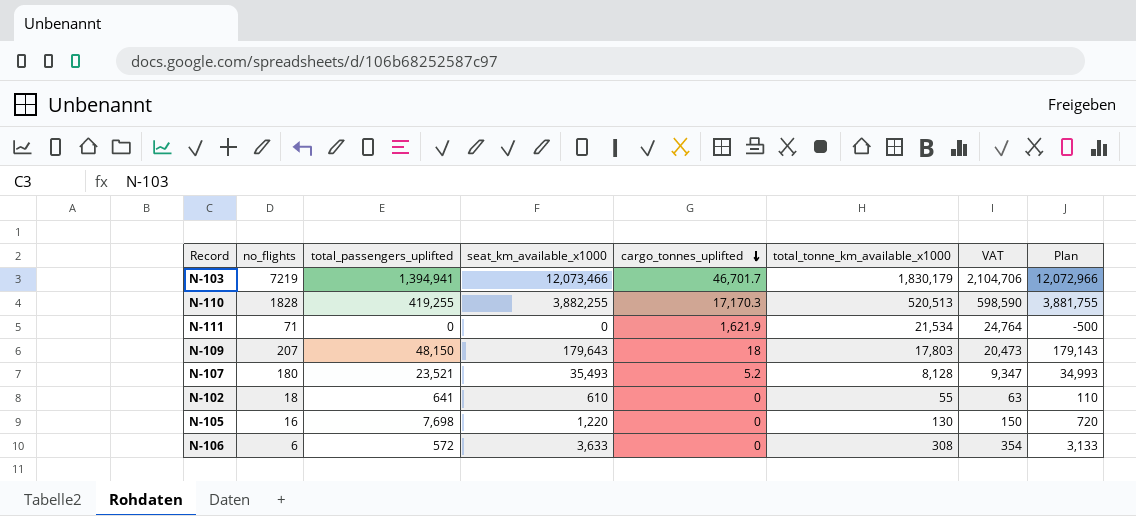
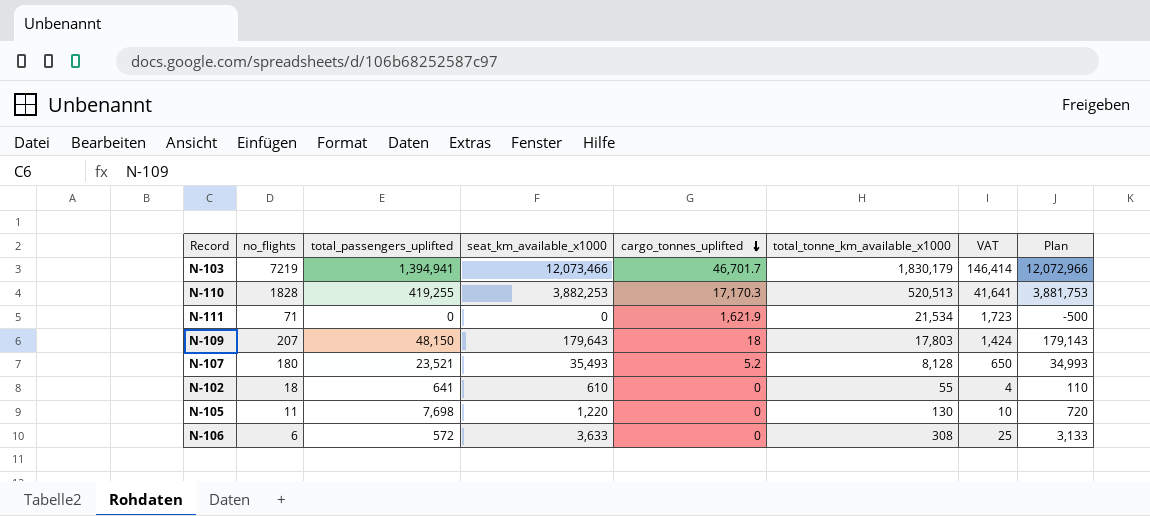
column VAT | formula: [total_tonne_km_available_x1000] * 1.15 -> [total_tonne_km_available_x1000] * 0.08
N-110 | seat_km_available_x1000: 3,882,255 -> 3,882,253
N-110 | Plan: 3,881,755 -> 3,881,753
N-105 | no_flights: 16 -> 11

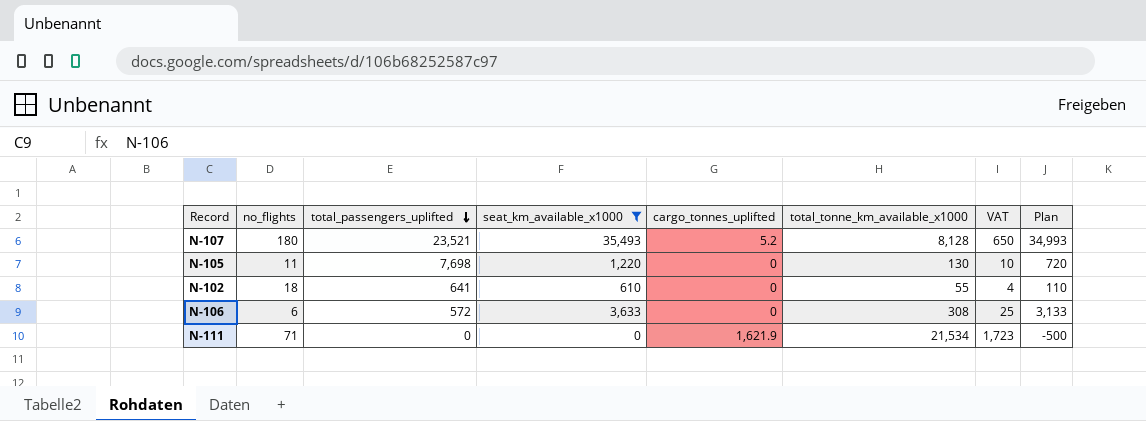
filter: none -> seat_km_available_x1000 <= 35,493
row order: cargo_tonnes_uplifted descending -> total_passengers_uplifted descending

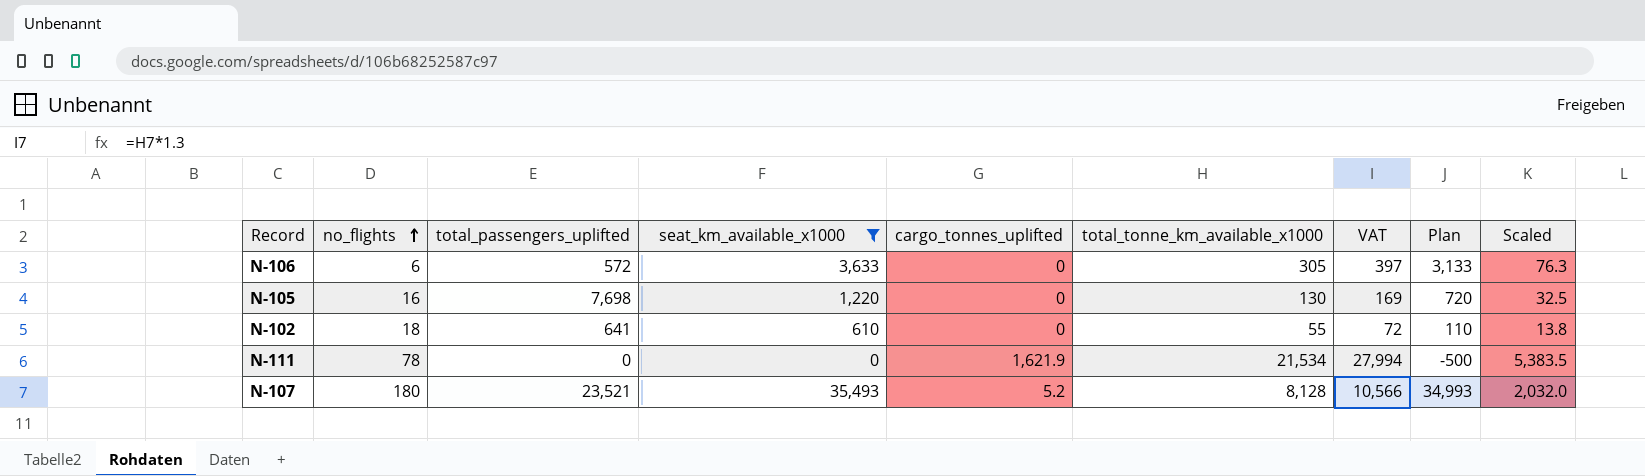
row order: total_passengers_uplifted descending -> no_flights ascending
column VAT | formula: [total_tonne_km_available_x1000] * 0.08 -> [total_tonne_km_available_x1000] * 1.3
column Scaled | formula: none -> [total_tonne_km_available_x1000] * 0.25
N-106 | total_tonne_km_available_x1000: 308 -> 305
N-105 | no_flights: 11 -> 16
N-111 | no_flights: 71 -> 78

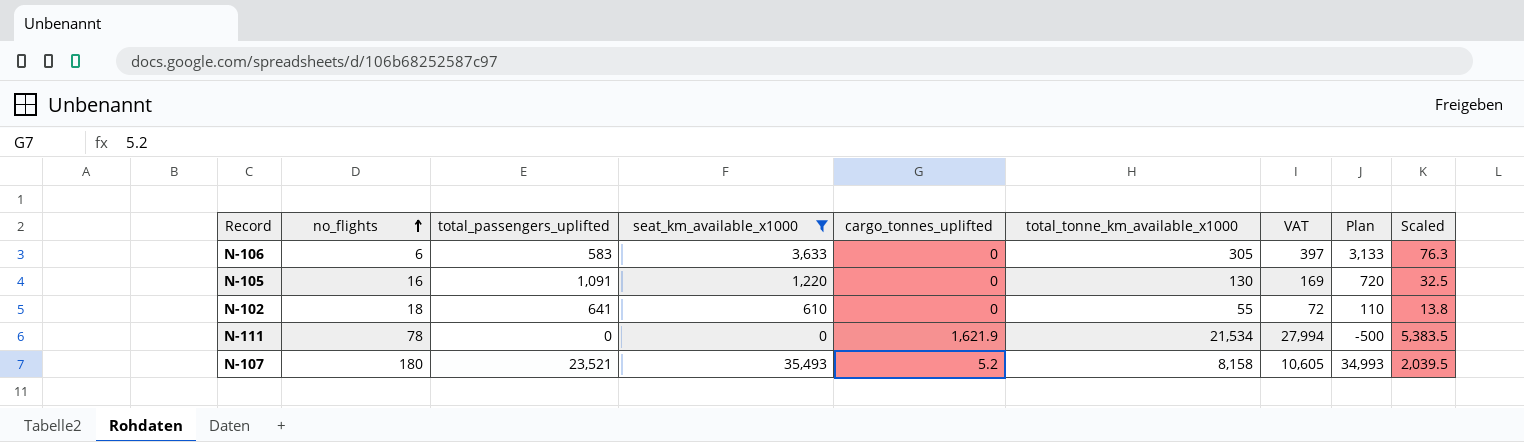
N-106 | total_passengers_uplifted: 572 -> 583
N-105 | total_passengers_uplifted: 7,698 -> 1,091
N-107 | total_tonne_km_available_x1000: 8,128 -> 8,158
N-107 | VAT: 10,566 -> 10,605
N-107 | Scaled: 2,032.0 -> 2,039.5

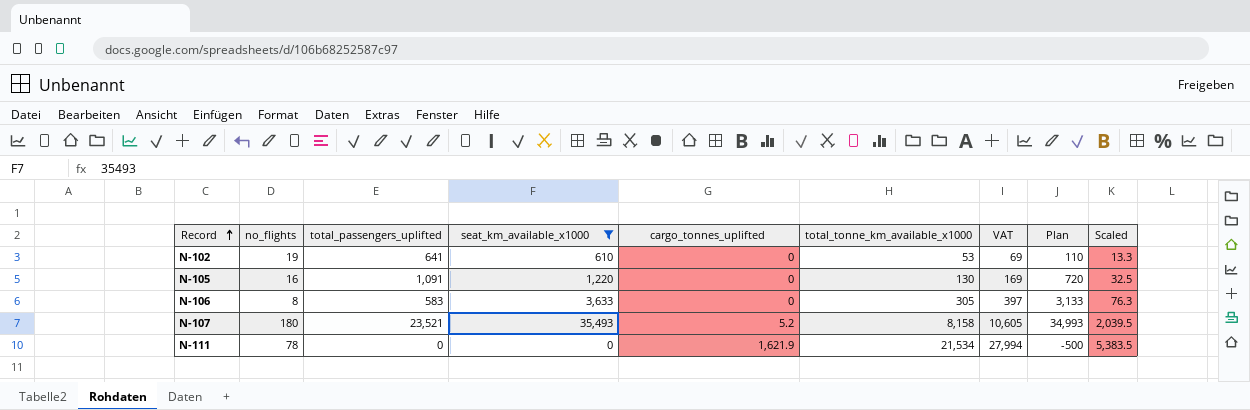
row order: no_flights ascending -> Record ascending
N-102 | no_flights: 18 -> 19
N-102 | total_tonne_km_available_x1000: 55 -> 53
N-102 | VAT: 72 -> 69
N-102 | Scaled: 13.8 -> 13.3
N-106 | no_flights: 6 -> 8

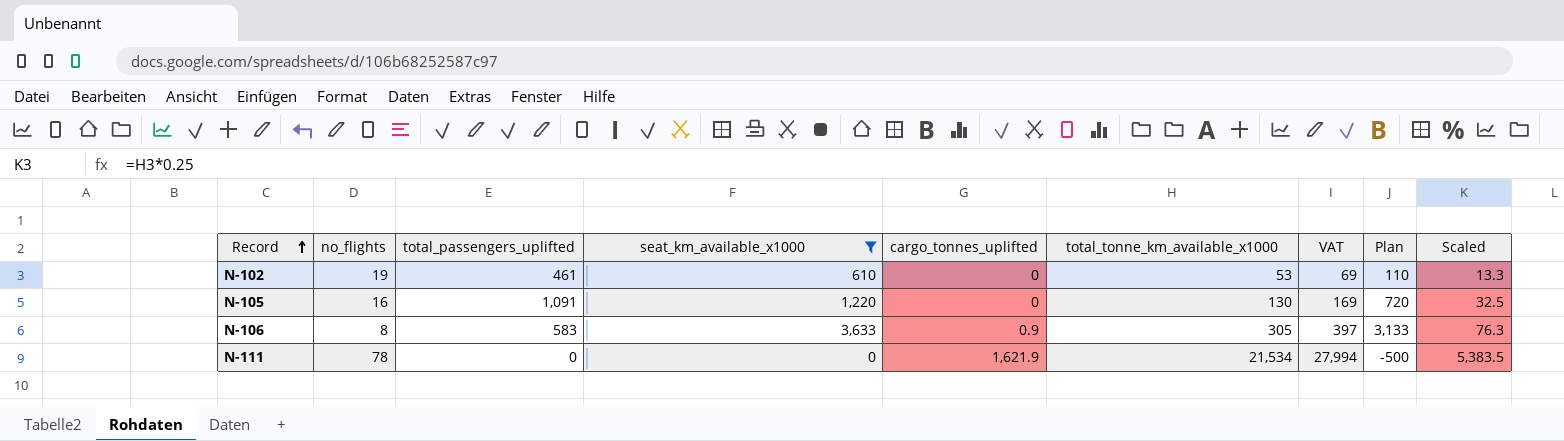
row N-107: 180 | 23,521 | 35,493 | 5.2 | 8,158 | 10,605 | 34,993 | 2,039.5 -> none
N-102 | total_passengers_uplifted: 641 -> 461
N-106 | cargo_tonnes_uplifted: 0 -> 0.9

